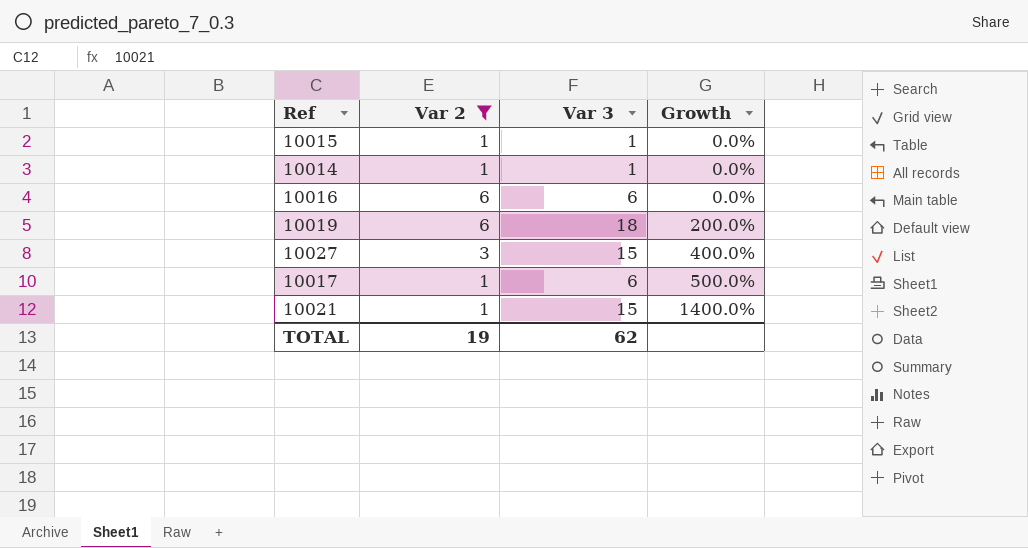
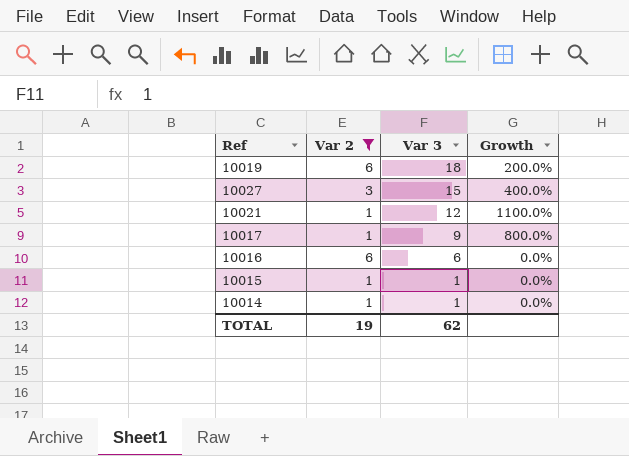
row order: Growth ascending -> Var 3 descending
10021 | Var 3: 15 -> 12
10021 | Growth: 1400.0% -> 1100.0%
10017 | Var 3: 6 -> 9
10017 | Growth: 500.0% -> 800.0%

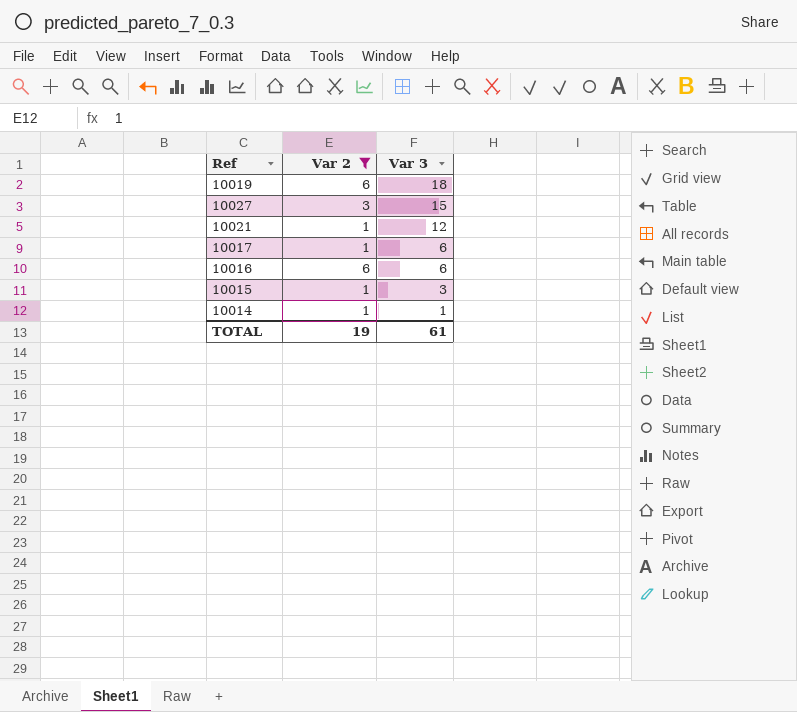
column Growth | formula: ([Var 3] - [Var 2]) / [Var 2] -> none
10017 | Var 3: 9 -> 6
10015 | Var 3: 1 -> 3
TOTAL | Var 3: 62 -> 61

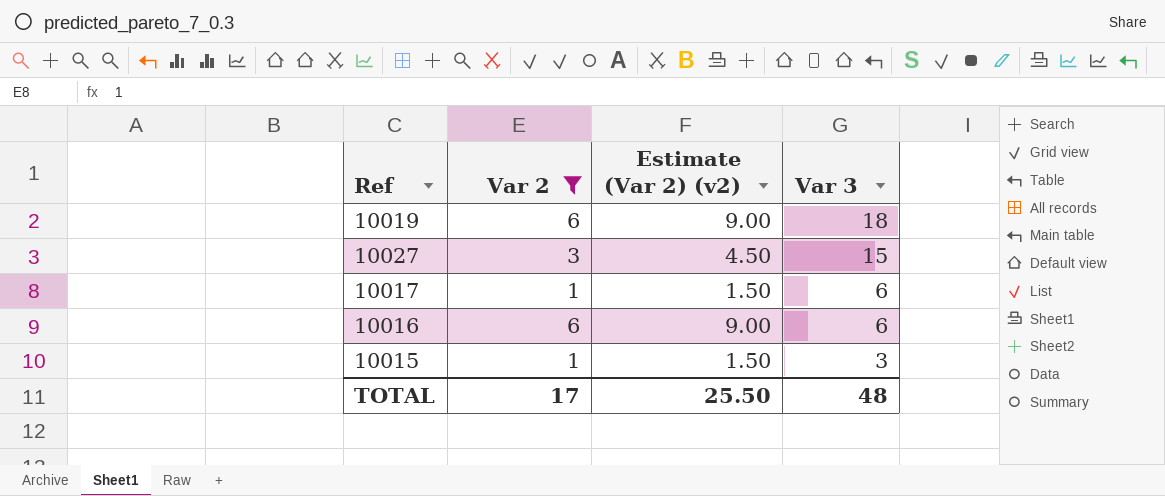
column Estimate (Var 2) (v2) | formula: none -> [Var 2] * 1.5
row 10021: 1 | 12 -> none
row 10014: 1 | 1 -> none
TOTAL | Var 2: 19 -> 17
TOTAL | Var 3: 61 -> 48

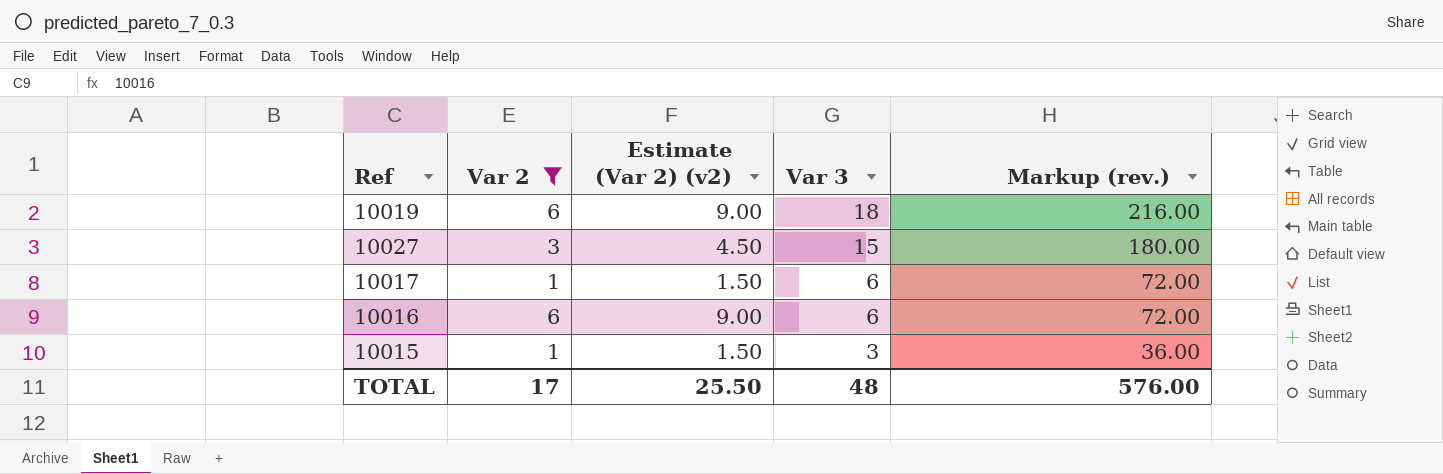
column Markup (rev.) | formula: none -> [Var 3] * 12

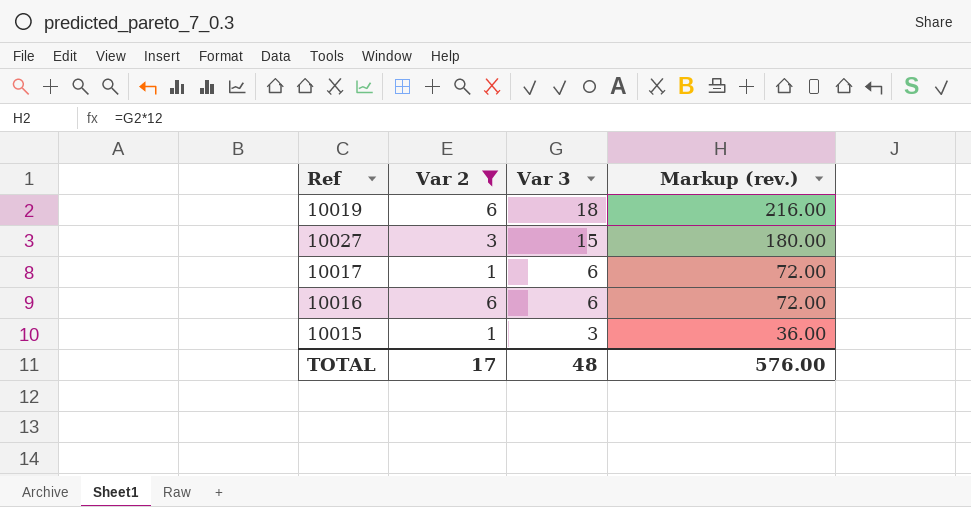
column Estimate (Var 2) (v2) | formula: [Var 2] * 1.5 -> none

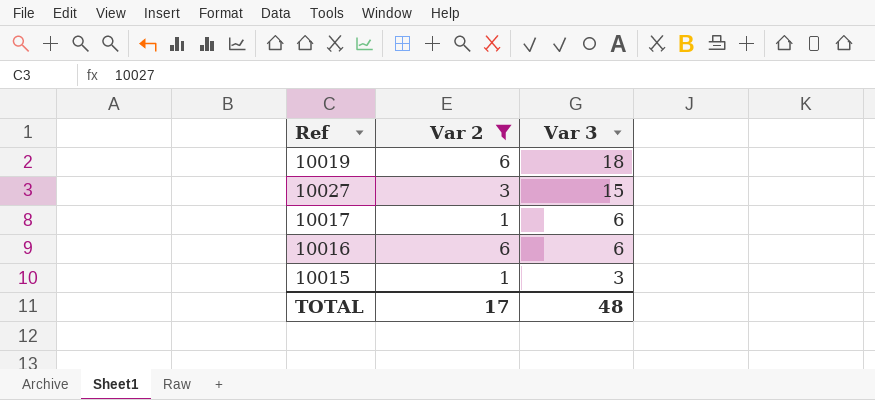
column Markup (rev.) | formula: [Var 3] * 12 -> none

